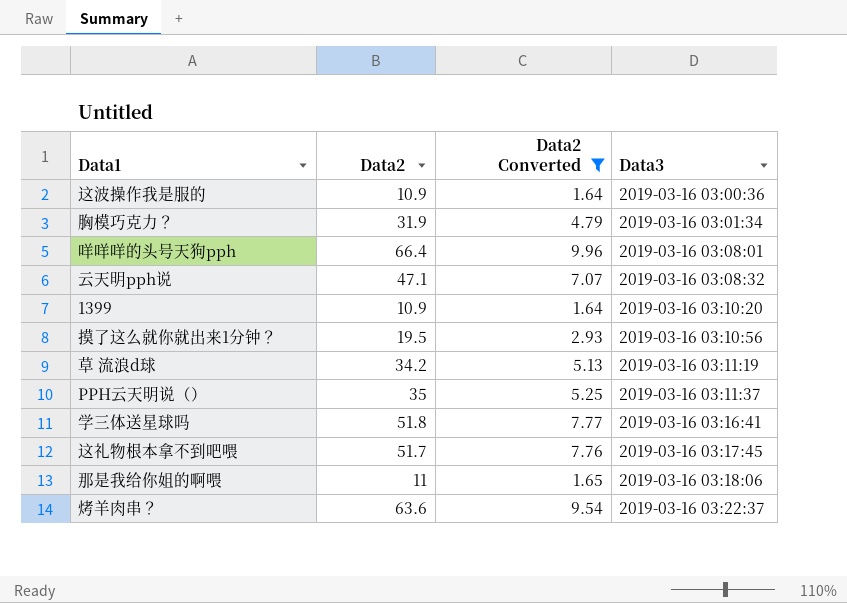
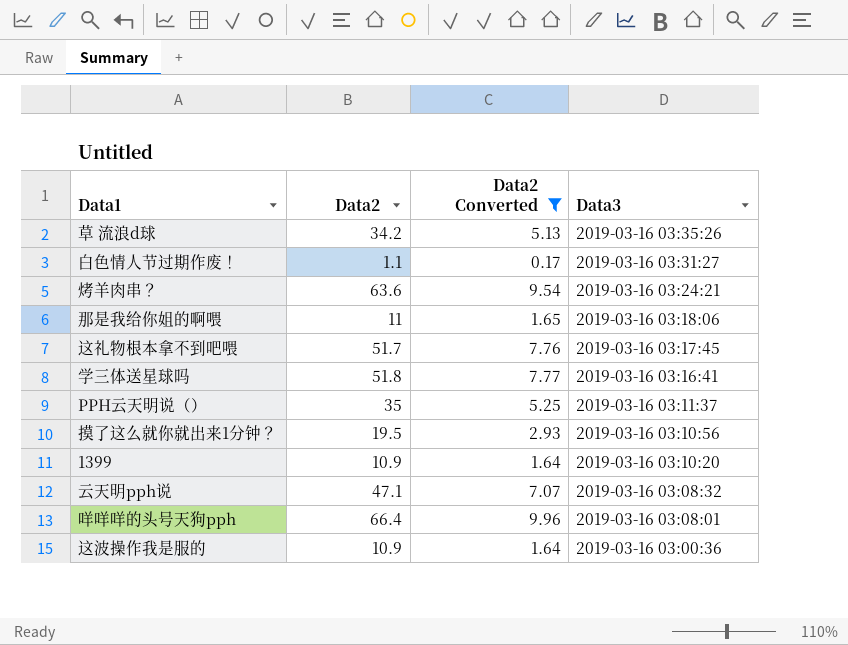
row order: Data3 ascending -> Data3 descending
row 胸模巧克力？: 31.9 | 4.79 | 2019-03-16 03:01:34 -> none
草 流浪d球 | Data3: 2019-03-16 03:11:19 -> 2019-03-16 03:35:26
row 白色情人节过期作废！: none -> 1.1 | 0.17 | 2019-03-16 03:31:27
烤羊肉串？ | Data3: 2019-03-16 03:22:37 -> 2019-03-16 03:24:21

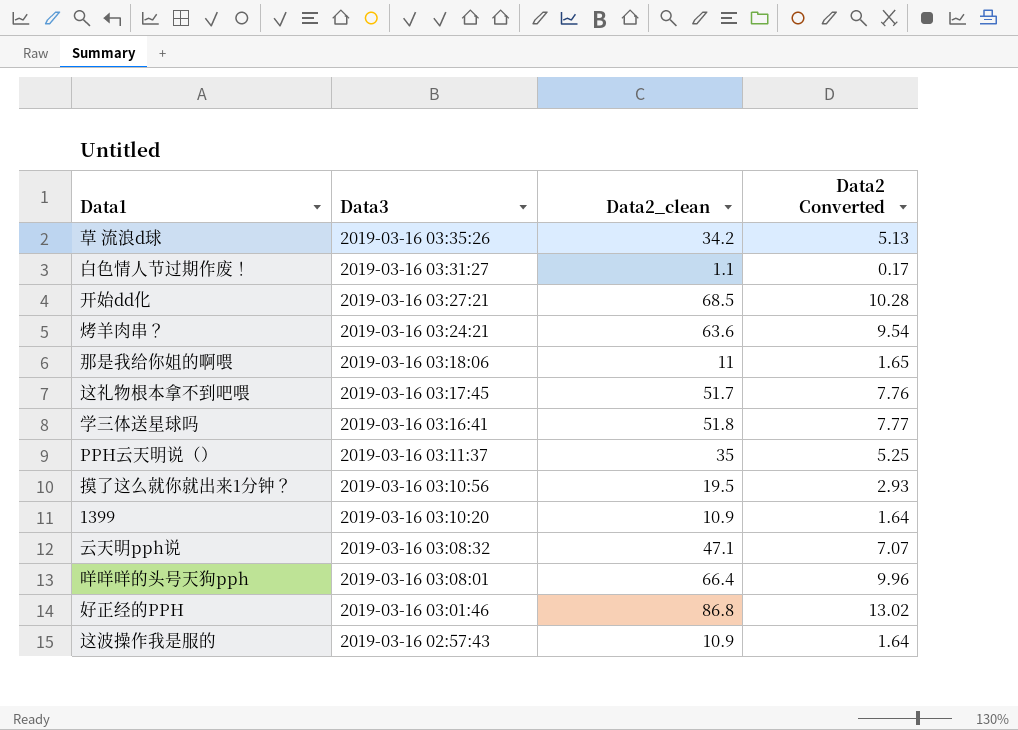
filter: Data2 Converted <= 9.96 -> none
column Data3 | position: 4 -> 2
column name: Data2 -> Data2_clean
这波操作我是服的 | Data3: 2019-03-16 03:00:36 -> 2019-03-16 02:57:43

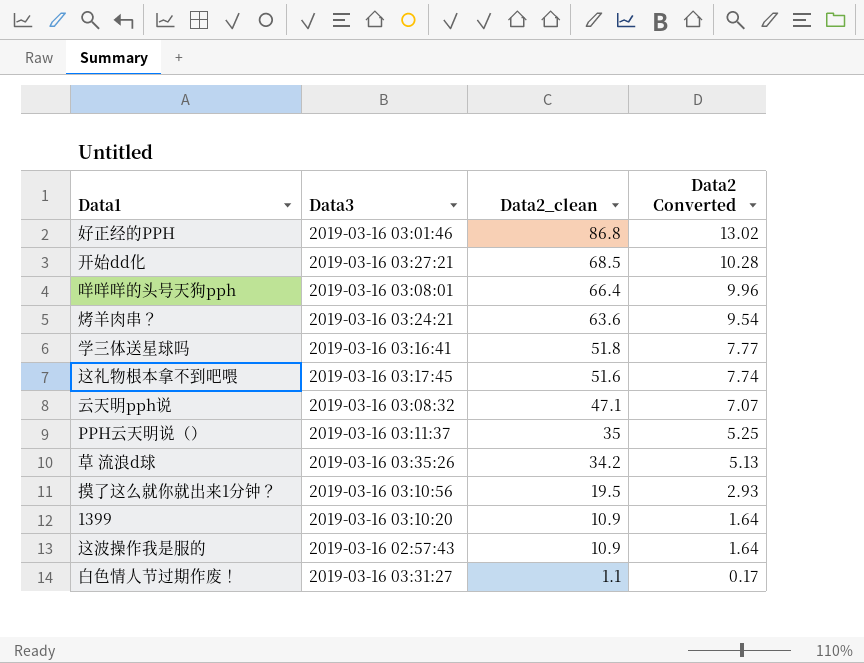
row order: Data3 descending -> Data2_clean descending
row 那是我给你姐的啊喂: 2019-03-16 03:18:06 | 11 | 1.65 -> none
这礼物根本拿不到吧喂 | Data2_clean: 51.7 -> 51.6
这礼物根本拿不到吧喂 | Data2 Converted: 7.76 -> 7.74

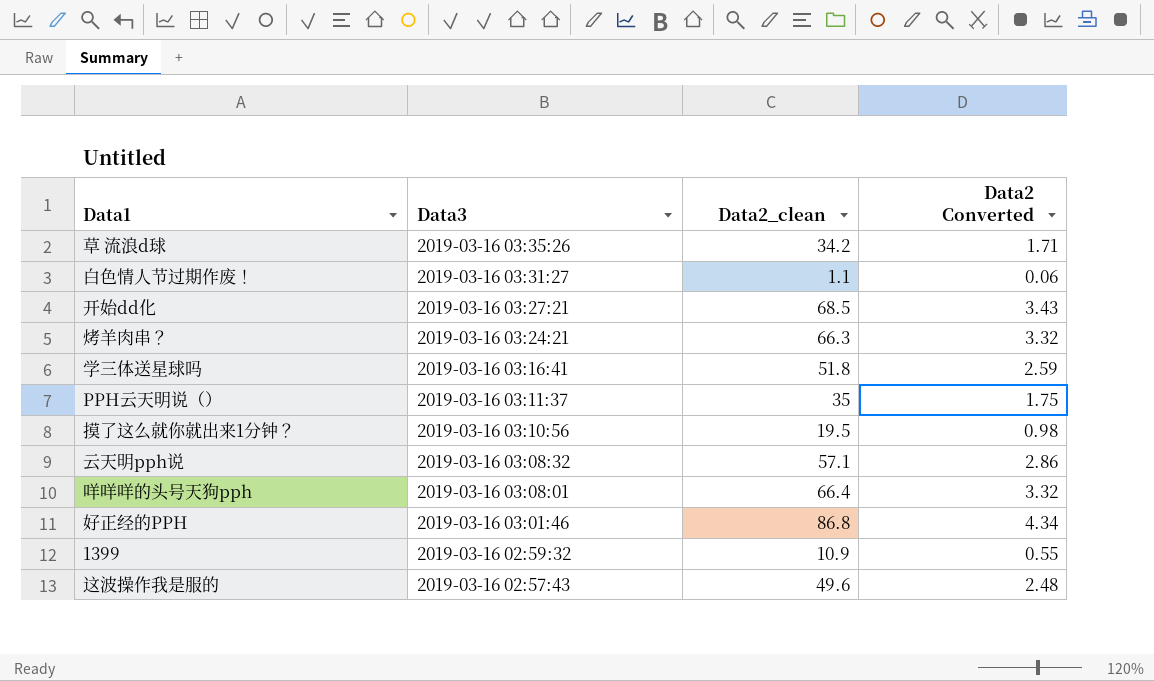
row order: Data2_clean descending -> Data3 descending
column Data2 Converted | formula: [Data2_clean] * 0.15 -> [Data2_clean] * 0.05
row 这礼物根本拿不到吧喂: 2019-03-16 03:17:45 | 51.6 | 7.74 -> none
烤羊肉串？ | Data2_clean: 63.6 -> 66.3
云天明pph说 | Data2_clean: 47.1 -> 57.1
1399 | Data3: 2019-03-16 03:10:20 -> 2019-03-16 02:59:32
这波操作我是服的 | Data2_clean: 10.9 -> 49.6

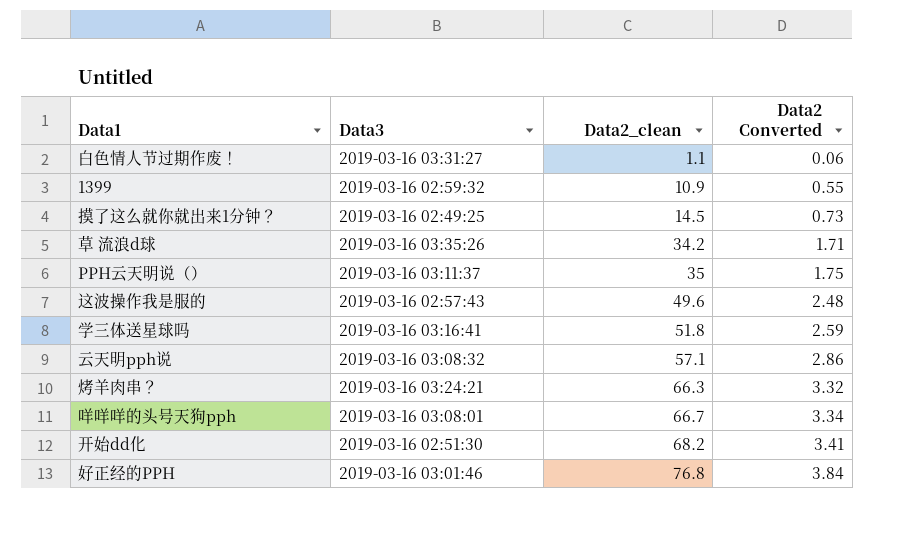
row order: Data3 descending -> Data2_clean ascending
摸了这么就你就出来1分钟？ | Data3: 2019-03-16 03:10:56 -> 2019-03-16 02:49:25
摸了这么就你就出来1分钟？ | Data2_clean: 19.5 -> 14.5
摸了这么就你就出来1分钟？ | Data2 Converted: 0.98 -> 0.73
咩咩咩的头号天狗pph | Data2_clean: 66.4 -> 66.7
咩咩咩的头号天狗pph | Data2 Converted: 3.32 -> 3.34
开始dd化 | Data3: 2019-03-16 03:27:21 -> 2019-03-16 02:51:30
开始dd化 | Data2_clean: 68.5 -> 68.2
开始dd化 | Data2 Converted: 3.43 -> 3.41
好正经的PPH | Data2_clean: 86.8 -> 76.8
好正经的PPH | Data2 Converted: 4.34 -> 3.84

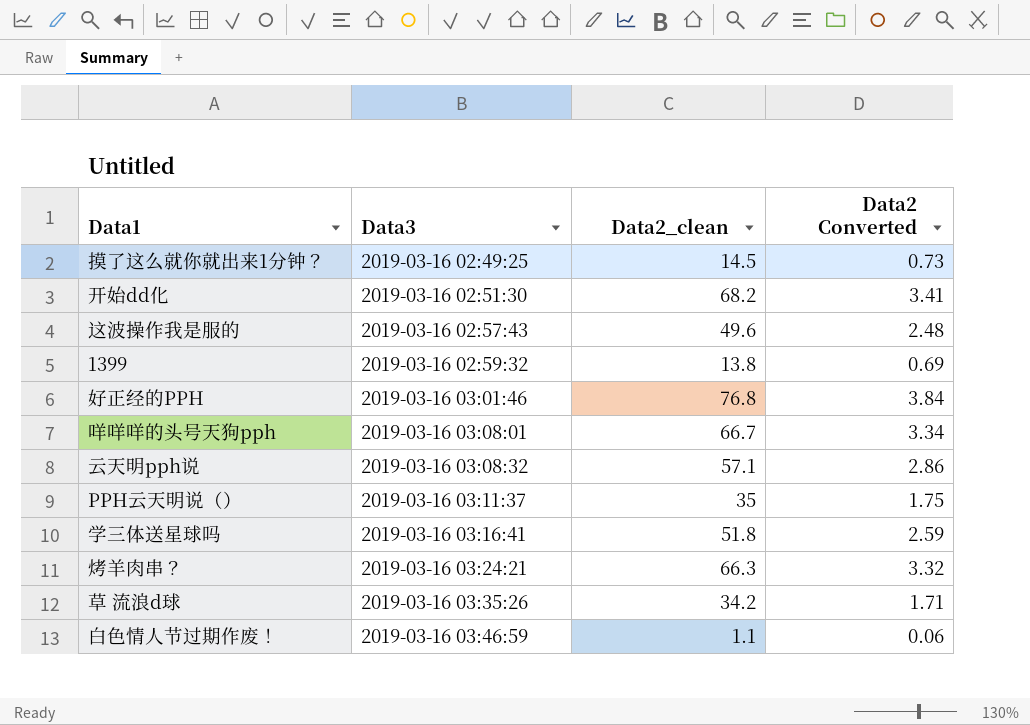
row order: Data2_clean ascending -> Data3 ascending
1399 | Data2_clean: 10.9 -> 13.8
1399 | Data2 Converted: 0.55 -> 0.69
白色情人节过期作废！ | Data3: 2019-03-16 03:31:27 -> 2019-03-16 03:46:59

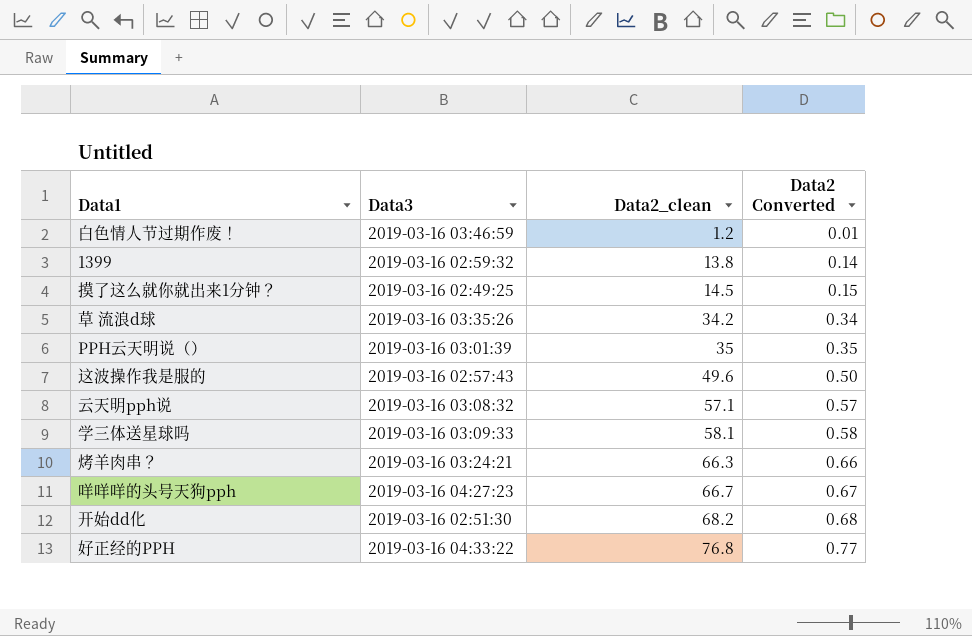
row order: Data3 ascending -> Data2_clean ascending
column Data2 Converted | formula: [Data2_clean] * 0.05 -> [Data2_clean] * 0.01
白色情人节过期作废！ | Data2_clean: 1.1 -> 1.2
PPH云天明说（） | Data3: 2019-03-16 03:11:37 -> 2019-03-16 03:01:39
学三体送星球吗 | Data3: 2019-03-16 03:16:41 -> 2019-03-16 03:09:33
学三体送星球吗 | Data2_clean: 51.8 -> 58.1
咩咩咩的头号天狗pph | Data3: 2019-03-16 03:08:01 -> 2019-03-16 04:27:23
好正经的PPH | Data3: 2019-03-16 03:01:46 -> 2019-03-16 04:33:22

